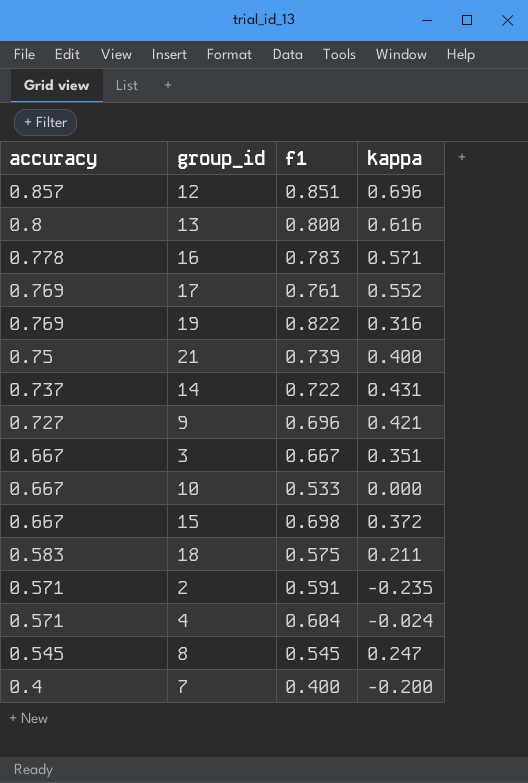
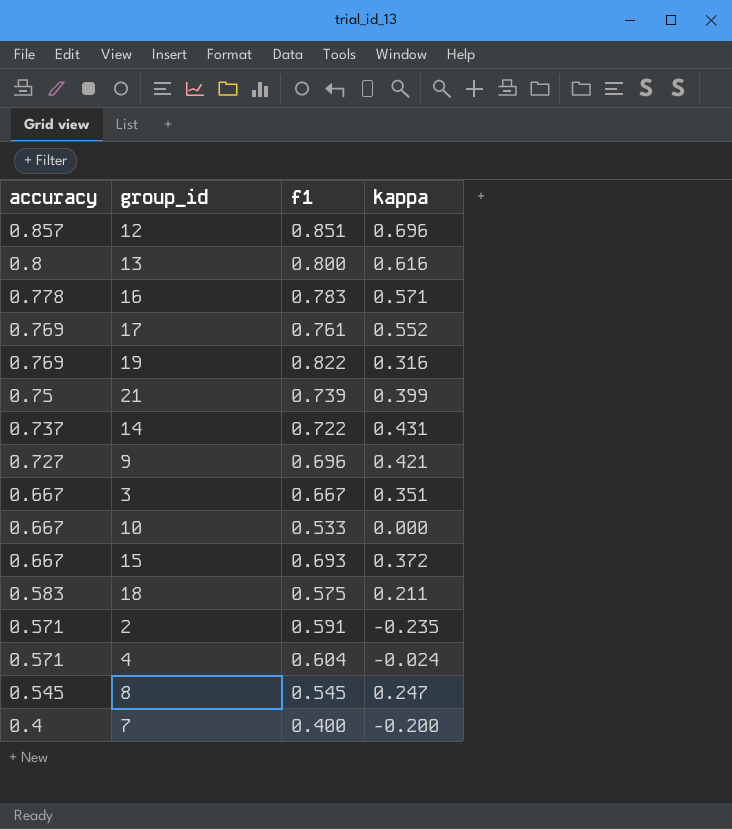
21 | kappa: 0.400 -> 0.399
15 | f1: 0.698 -> 0.693

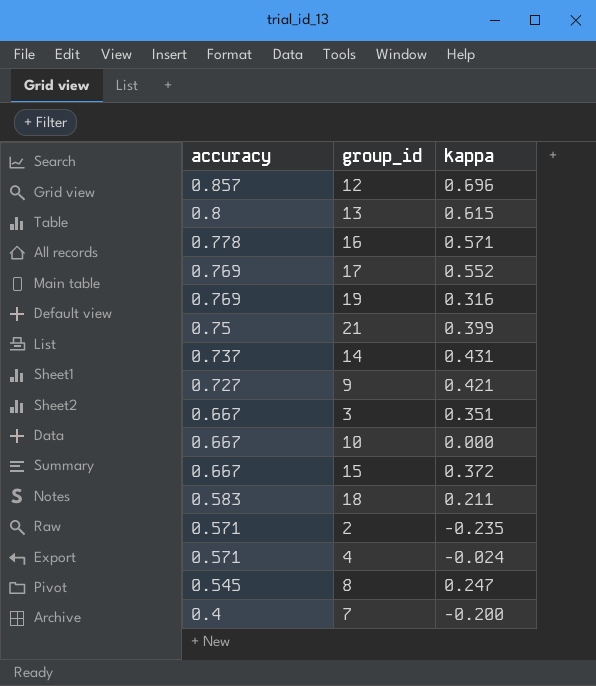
column f1 | position: 3 -> none
13 | kappa: 0.616 -> 0.615

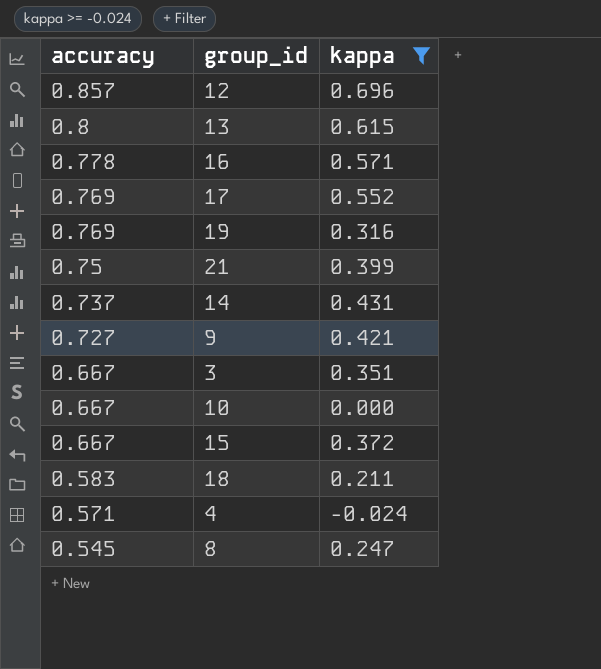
filter: none -> kappa >= -0.024

